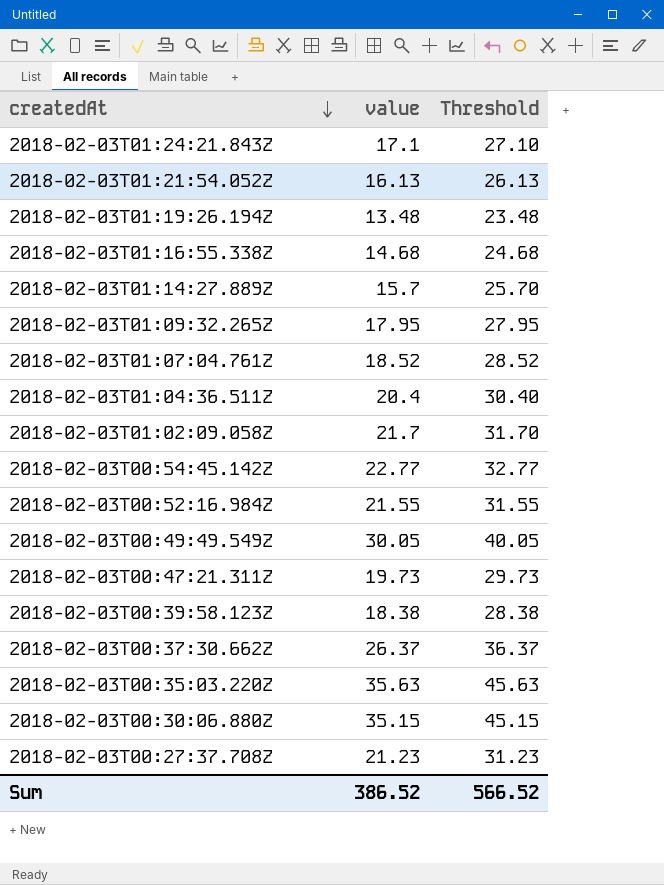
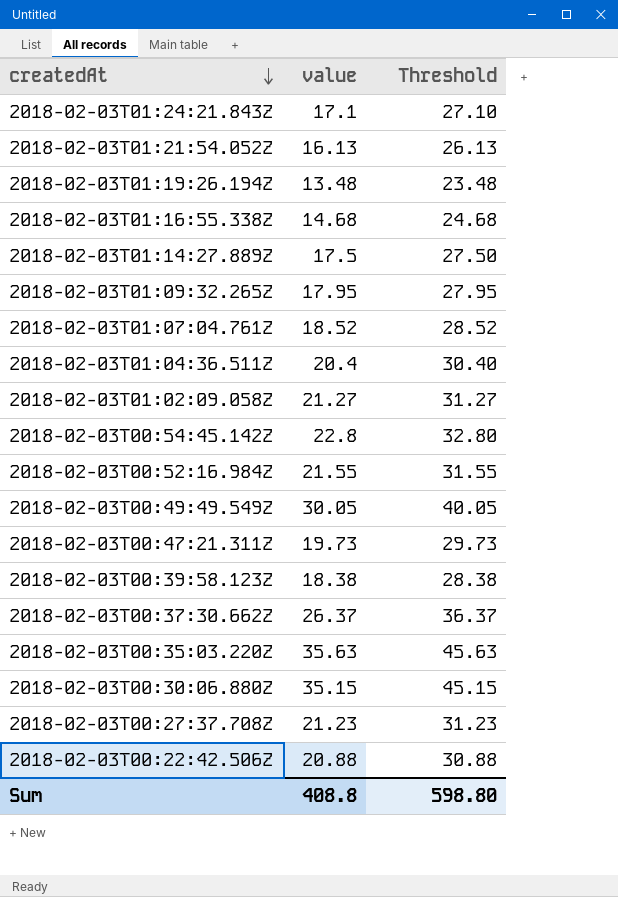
2018-02-03T01:14:27.889Z | value: 15.7 -> 17.5
2018-02-03T01:14:27.889Z | Threshold: 25.70 -> 27.50
2018-02-03T01:02:09.058Z | value: 21.7 -> 21.27
2018-02-03T01:02:09.058Z | Threshold: 31.70 -> 31.27
2018-02-03T00:54:45.142Z | value: 22.77 -> 22.8
2018-02-03T00:54:45.142Z | Threshold: 32.77 -> 32.80
row 2018-02-03T00:22:42.506Z: none -> 20.88 | 30.88
Sum | value: 386.52 -> 408.8
Sum | Threshold: 566.52 -> 598.80

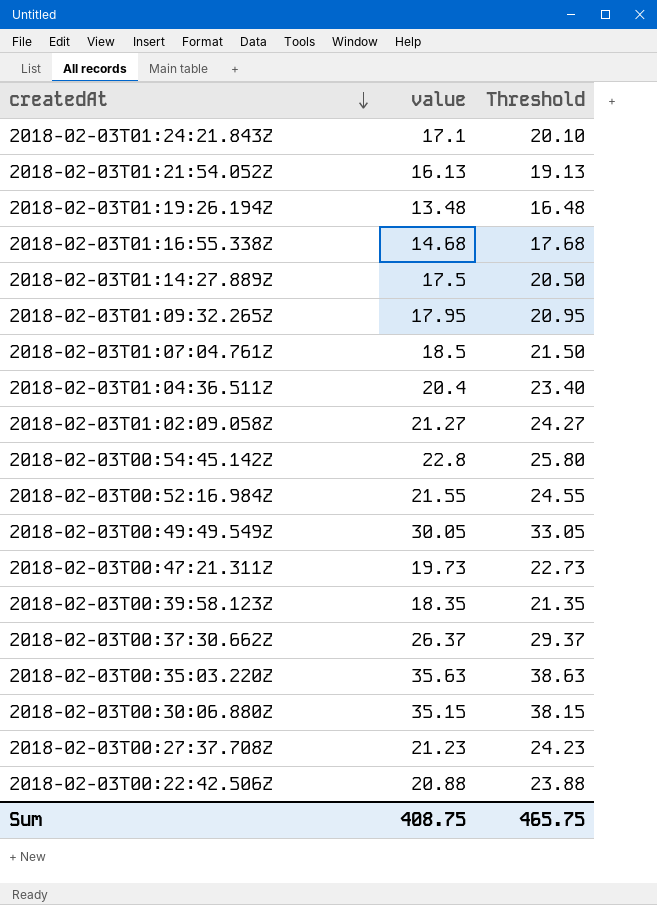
column Threshold | formula: [value] + 10 -> [value] + 3
2018-02-03T01:07:04.761Z | value: 18.52 -> 18.5
2018-02-03T00:39:58.123Z | value: 18.38 -> 18.35
Sum | value: 408.8 -> 408.75
Sum | Threshold: 598.80 -> 465.75

